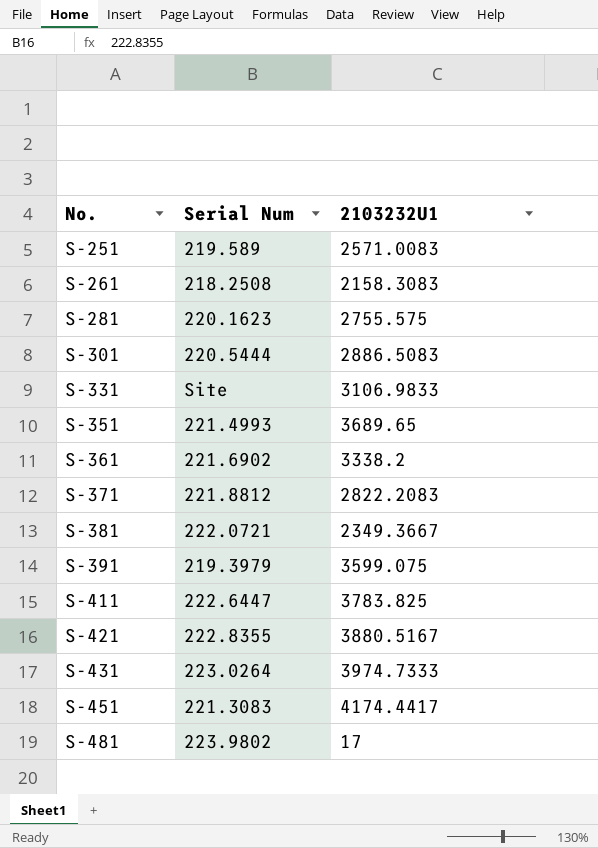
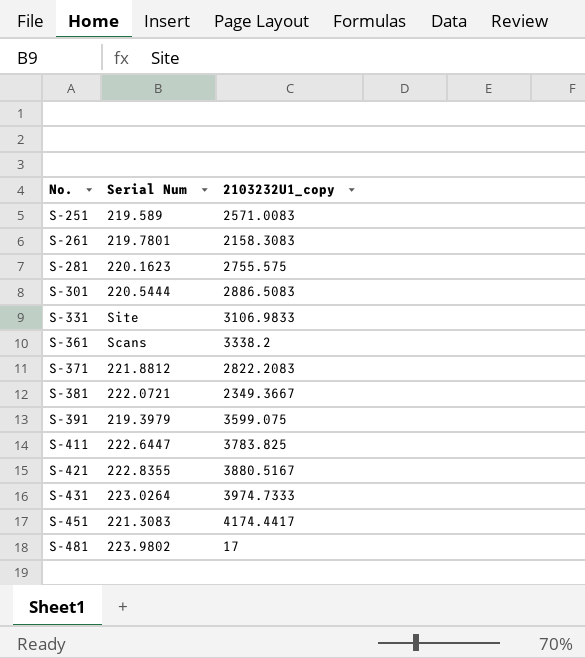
column name: 2103232U1 -> 2103232U1_copy
row S-351: 221.4993 | 3689.65 -> none
S-261 | Serial Num: 218.2508 -> 219.7801
S-361 | Serial Num: 221.6902 -> Scans

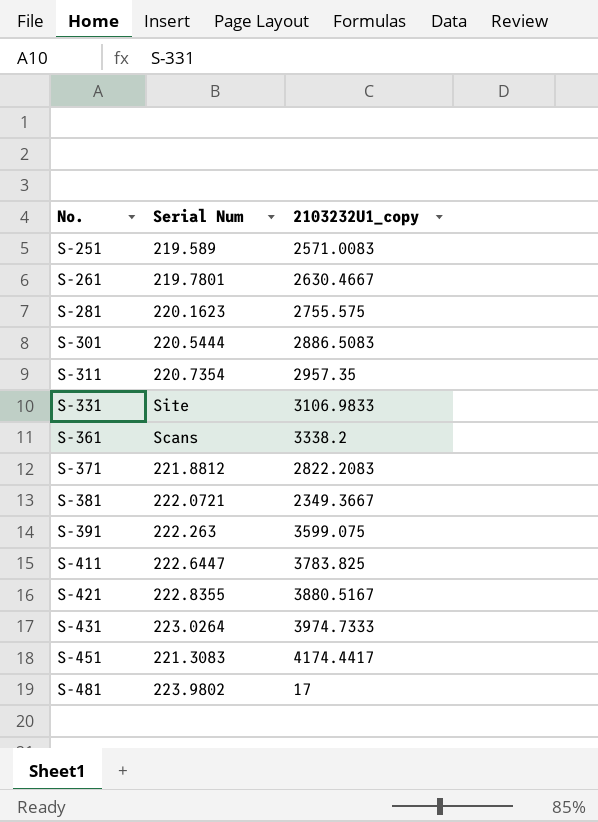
S-261 | 2103232U1_copy: 2158.3083 -> 2630.4667
row S-311: none -> 220.7354 | 2957.35
S-391 | Serial Num: 219.3979 -> 222.263

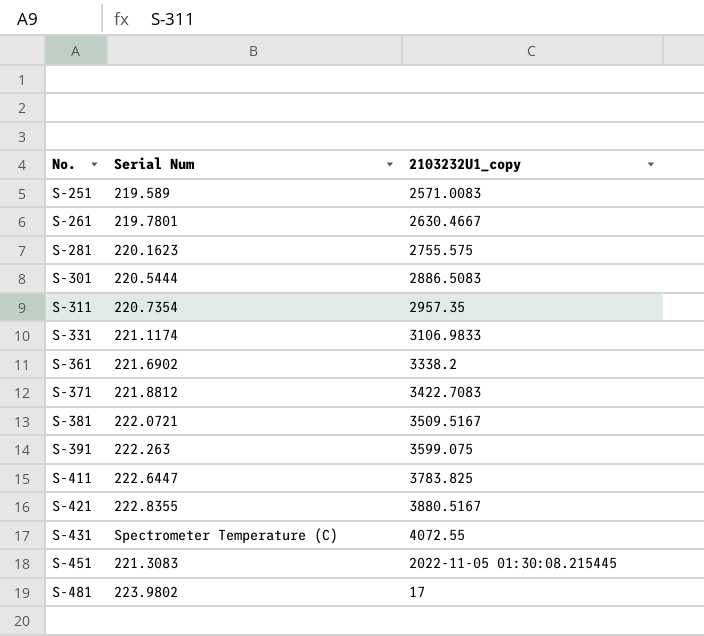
S-331 | Serial Num: Site -> 221.1174
S-361 | Serial Num: Scans -> 221.6902
S-371 | 2103232U1_copy: 2822.2083 -> 3422.7083
S-381 | 2103232U1_copy: 2349.3667 -> 3509.5167
S-431 | Serial Num: 223.0264 -> Spectrometer Temperature (C)
S-431 | 2103232U1_copy: 3974.7333 -> 4072.55
S-451 | 2103232U1_copy: 4174.4417 -> 2022-11-05 01:30:08.215445

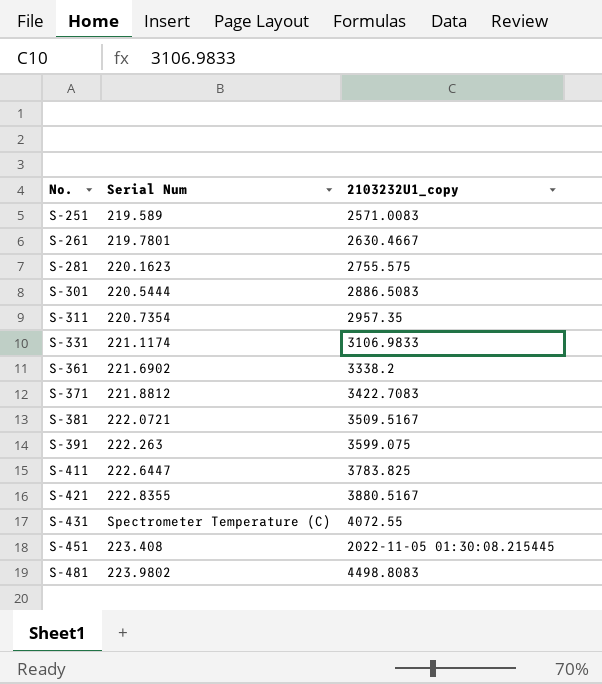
S-451 | Serial Num: 221.3083 -> 223.408
S-481 | 2103232U1_copy: 17 -> 4498.8083

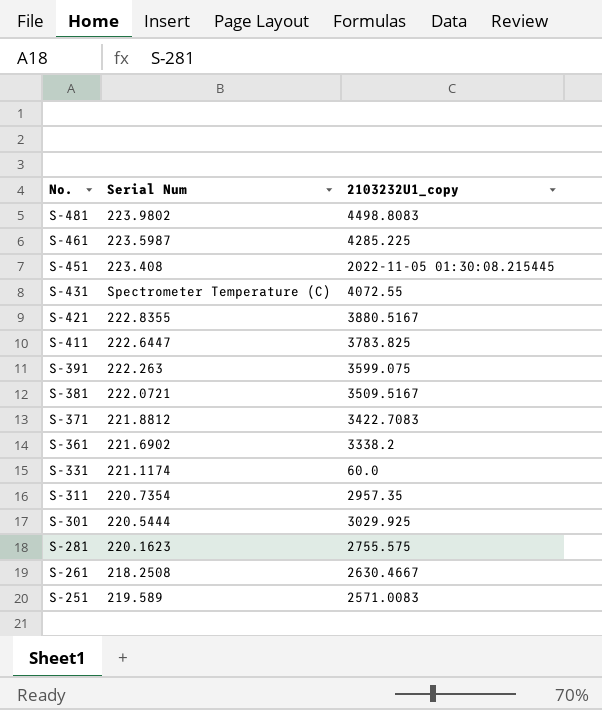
row order: No. ascending -> No. descending
row S-461: none -> 223.5987 | 4285.225
S-331 | 2103232U1_copy: 3106.9833 -> 60.0
S-301 | 2103232U1_copy: 2886.5083 -> 3029.925
S-261 | Serial Num: 219.7801 -> 218.2508

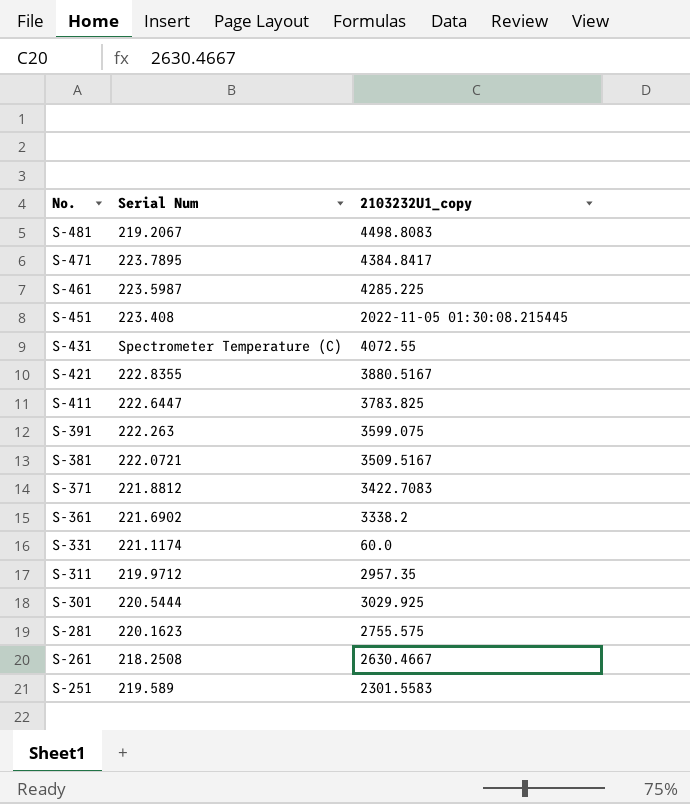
S-481 | Serial Num: 223.9802 -> 219.2067
row S-471: none -> 223.7895 | 4384.8417
S-311 | Serial Num: 220.7354 -> 219.9712
S-251 | 2103232U1_copy: 2571.0083 -> 2301.5583

